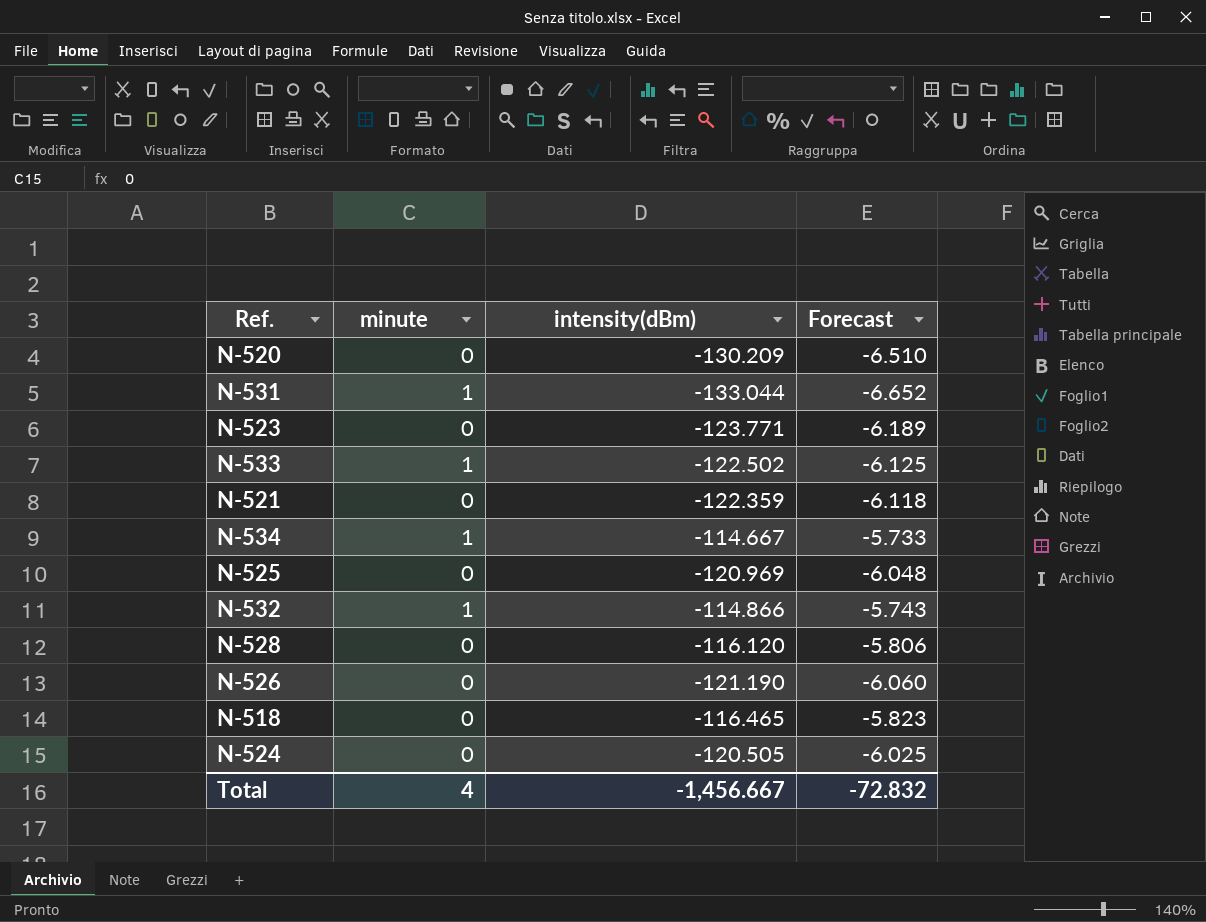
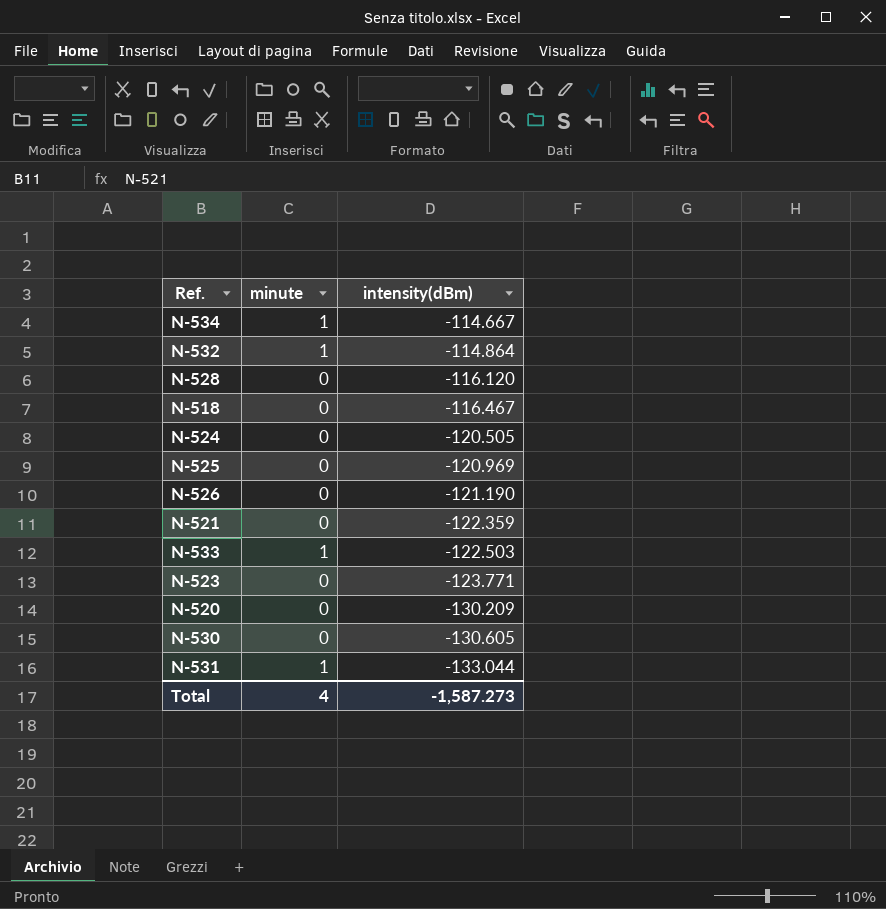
row order: none -> intensity(dBm) descending
column Forecast | formula: [intensity(dBm)] * 0.05 -> none
N-532 | intensity(dBm): -114.866 -> -114.864
N-518 | intensity(dBm): -116.465 -> -116.467
N-533 | intensity(dBm): -122.502 -> -122.503
row N-530: none -> 0 | -130.605
Total | intensity(dBm): -1,456.667 -> -1,587.273

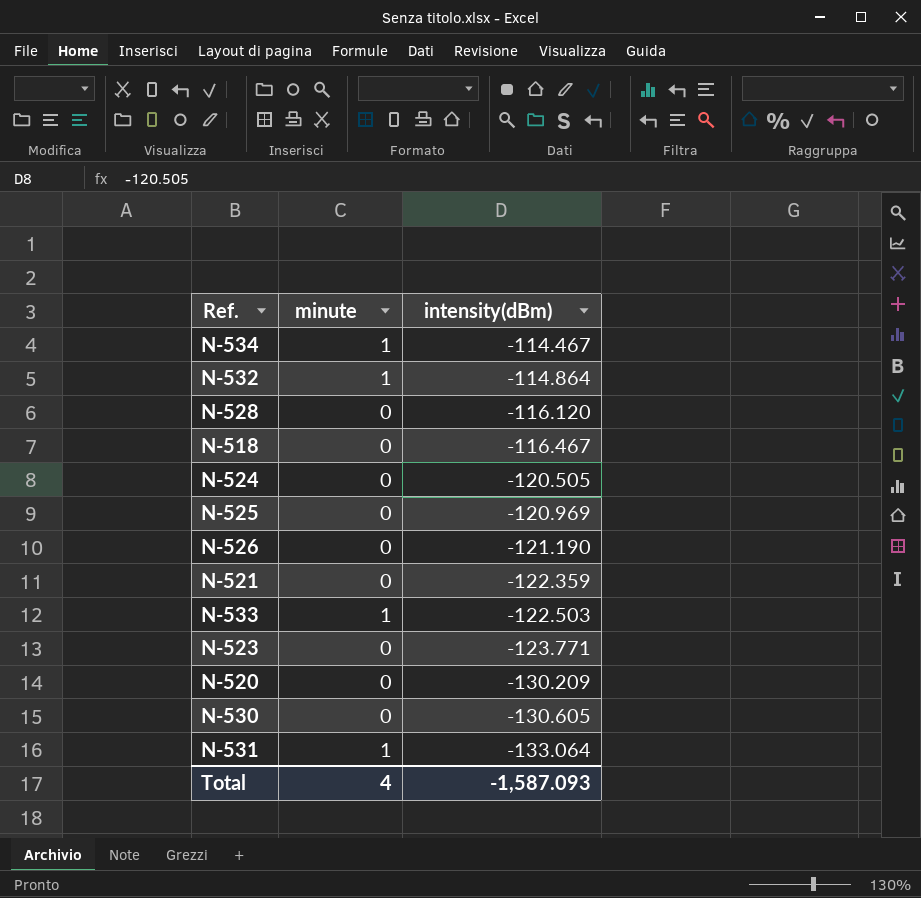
N-534 | intensity(dBm): -114.667 -> -114.467
N-531 | intensity(dBm): -133.044 -> -133.064
Total | intensity(dBm): -1,587.273 -> -1,587.093

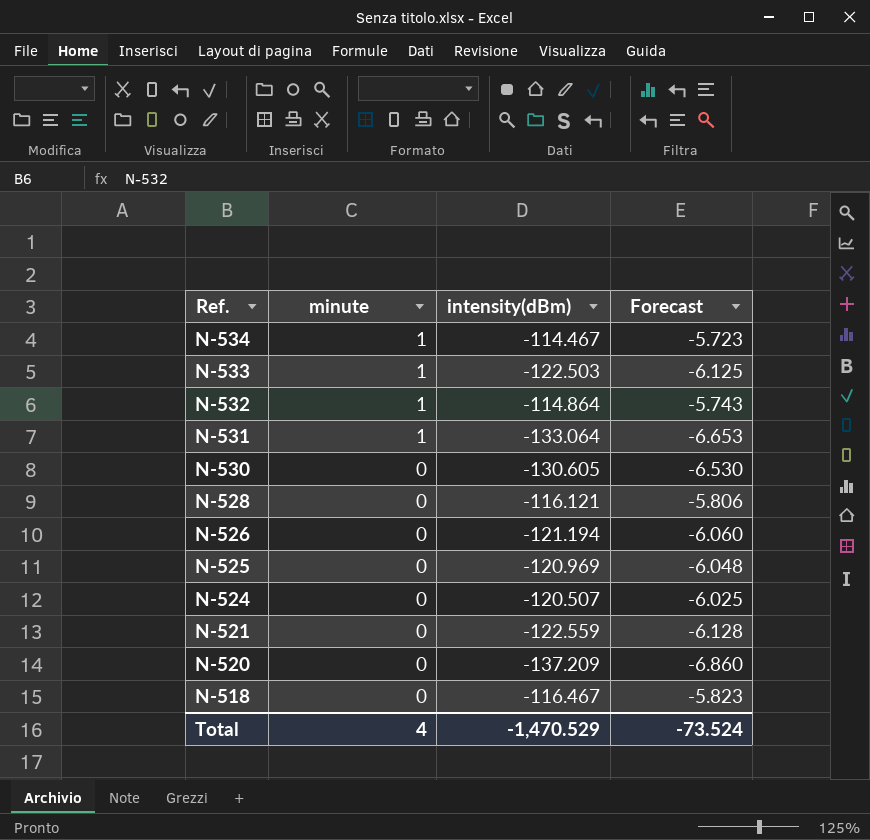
row order: intensity(dBm) descending -> Ref. descending
column Forecast | formula: none -> [intensity(dBm)] * 0.05
row N-523: 0 | -123.771 -> none
N-528 | intensity(dBm): -116.120 -> -116.121
N-526 | intensity(dBm): -121.190 -> -121.194
N-524 | intensity(dBm): -120.505 -> -120.507
N-521 | intensity(dBm): -122.359 -> -122.559
N-520 | intensity(dBm): -130.209 -> -137.209
Total | intensity(dBm): -1,587.093 -> -1,470.529

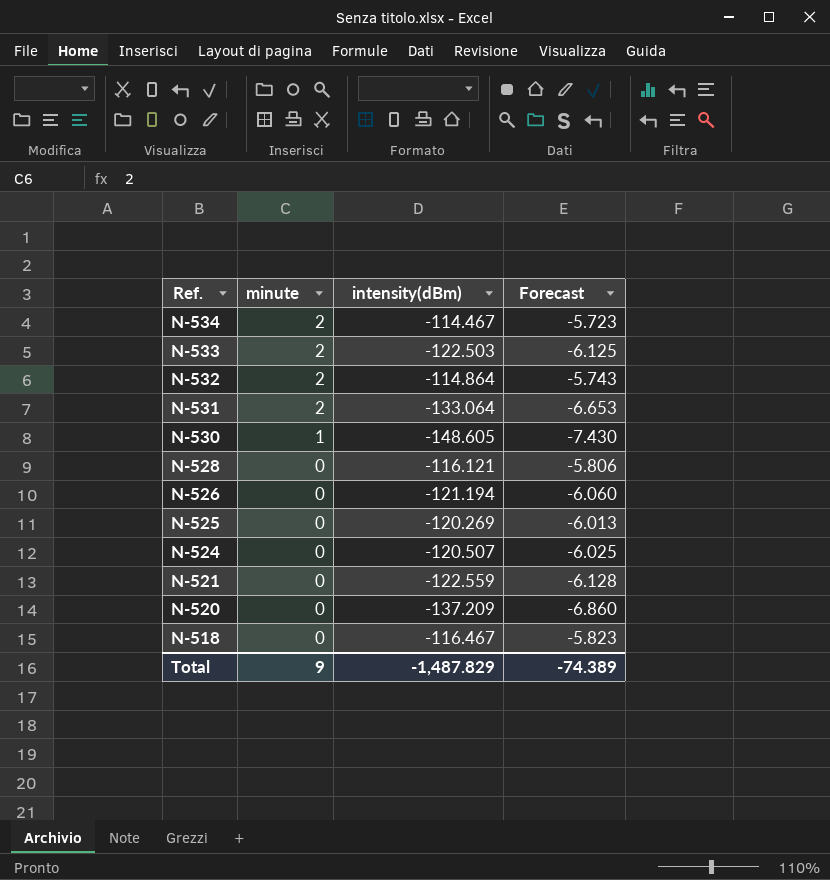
N-534 | minute: 1 -> 2
N-533 | minute: 1 -> 2
N-532 | minute: 1 -> 2
N-531 | minute: 1 -> 2
N-530 | minute: 0 -> 1
N-530 | intensity(dBm): -130.605 -> -148.605
N-530 | Forecast: -6.530 -> -7.430
N-525 | intensity(dBm): -120.969 -> -120.269
N-525 | Forecast: -6.048 -> -6.013
Total | minute: 4 -> 9
Total | intensity(dBm): -1,470.529 -> -1,487.829
Total | Forecast: -73.524 -> -74.389

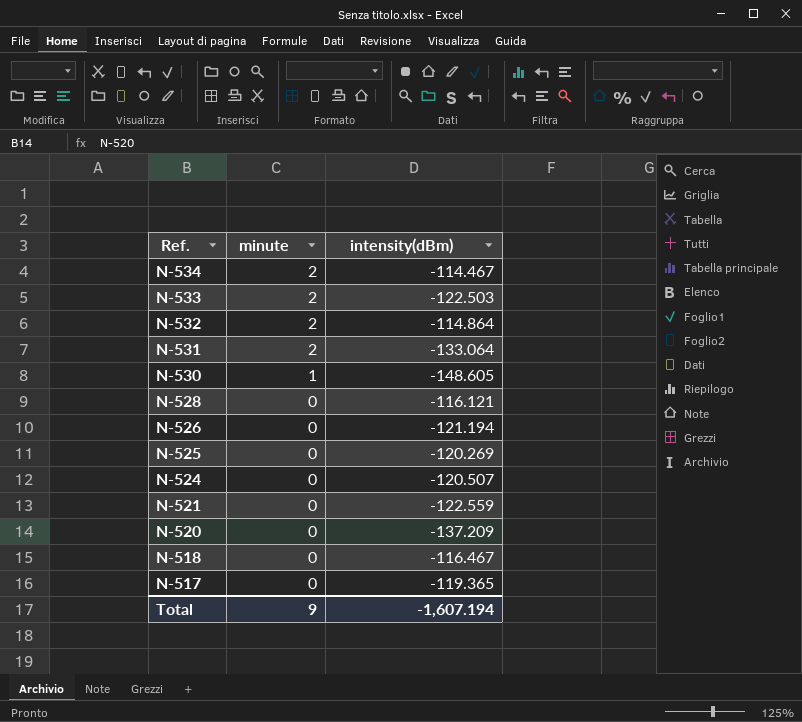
column Forecast | formula: [intensity(dBm)] * 0.05 -> none
row N-517: none -> 0 | -119.365
Total | intensity(dBm): -1,487.829 -> -1,607.194

